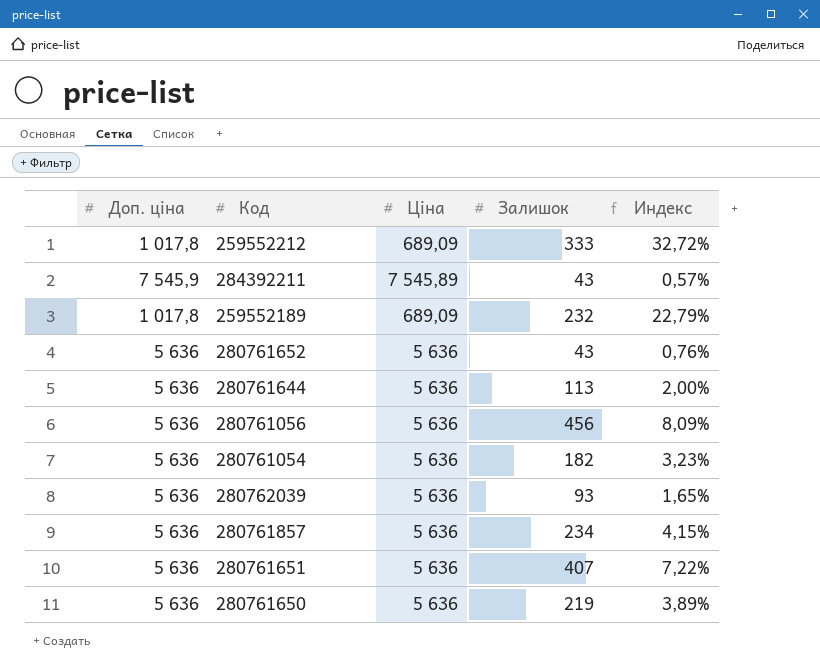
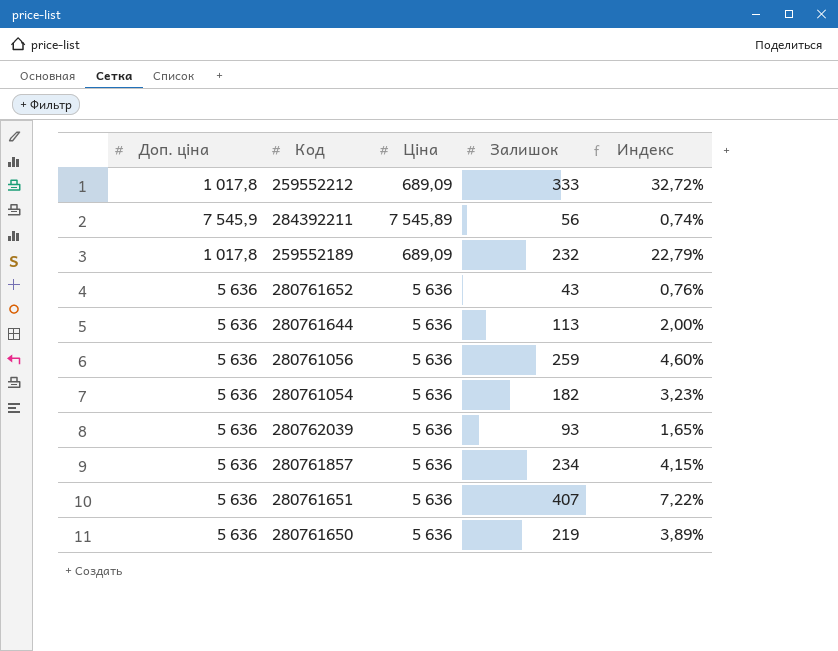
284392211 | Залишок: 43 -> 56
284392211 | Индекс: 0,57% -> 0,74%
280761056 | Залишок: 456 -> 259
280761056 | Индекс: 8,09% -> 4,60%

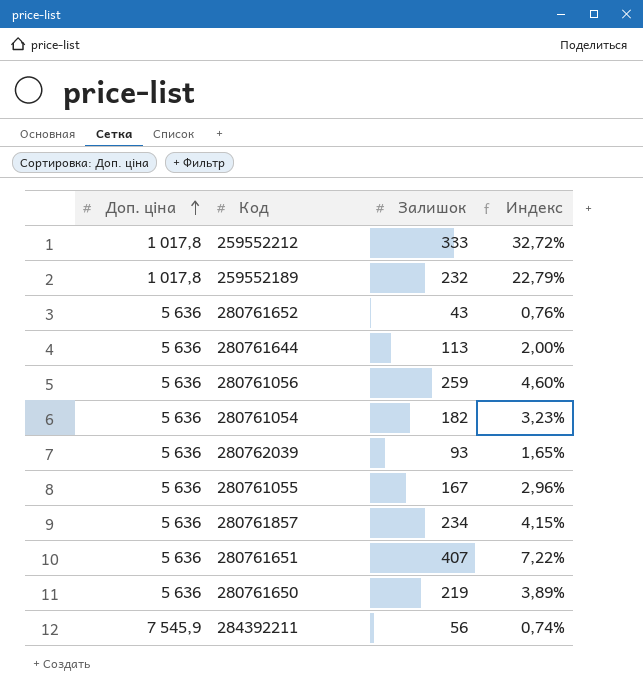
row order: none -> Доп. ціна ascending
column Ціна | position: 3 -> none
row 280761055: none -> 5 636 | 167 | 2,96%

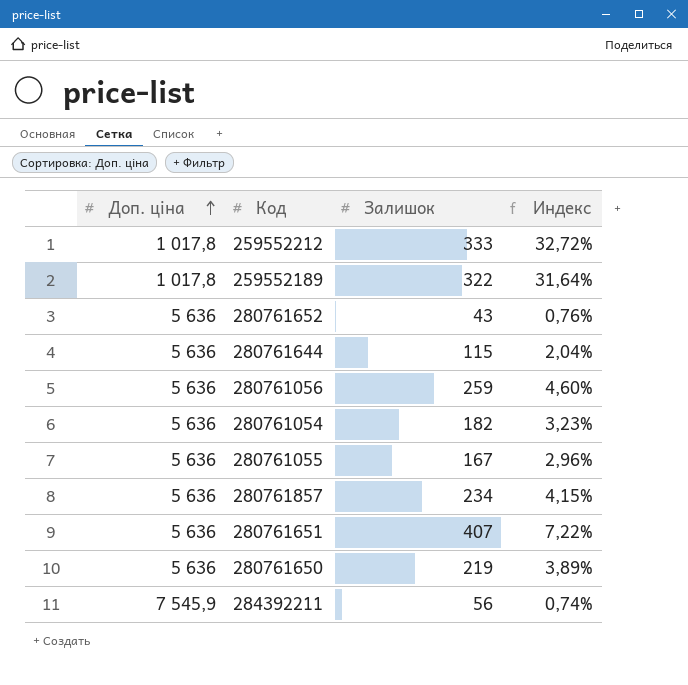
row 280762039: 5 636 | 93 | 1,65% -> none
259552189 | Залишок: 232 -> 322
259552189 | Индекс: 22,79% -> 31,64%
280761644 | Залишок: 113 -> 115
280761644 | Индекс: 2,00% -> 2,04%

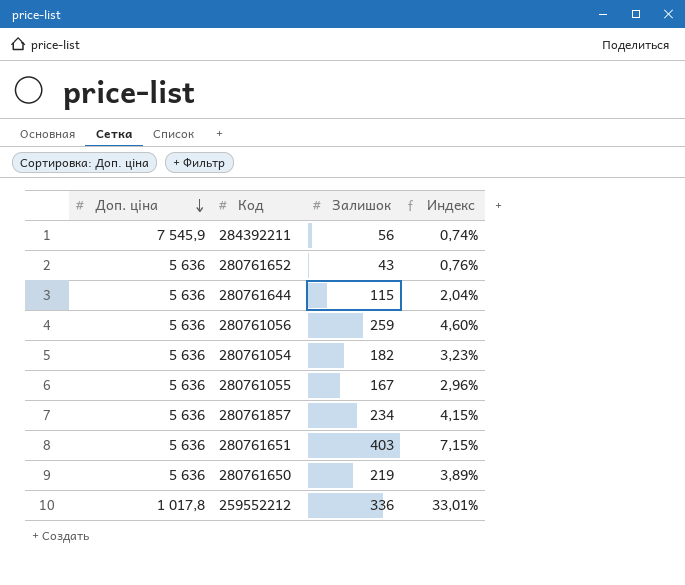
row order: Доп. ціна ascending -> Доп. ціна descending
row 259552189: 1 017,8 | 322 | 31,64% -> none
280761651 | Залишок: 407 -> 403
280761651 | Индекс: 7,22% -> 7,15%
259552212 | Залишок: 333 -> 336
259552212 | Индекс: 32,72% -> 33,01%

